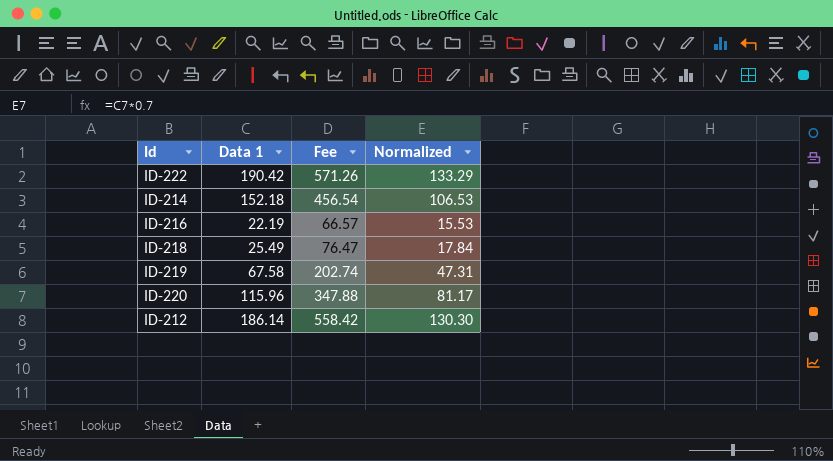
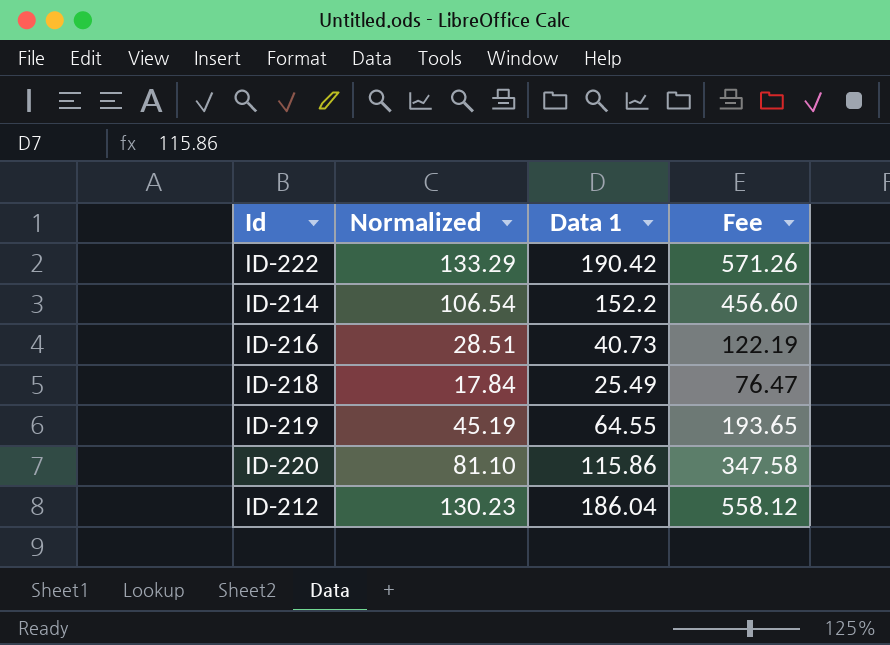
column Normalized | position: 4 -> 2
ID-214 | Normalized: 106.53 -> 106.54
ID-214 | Data 1: 152.18 -> 152.2
ID-214 | Fee: 456.54 -> 456.60
ID-216 | Normalized: 15.53 -> 28.51
ID-216 | Data 1: 22.19 -> 40.73
ID-216 | Fee: 66.57 -> 122.19
ID-219 | Normalized: 47.31 -> 45.19
ID-219 | Data 1: 67.58 -> 64.55
ID-219 | Fee: 202.74 -> 193.65
ID-220 | Normalized: 81.17 -> 81.10
ID-220 | Data 1: 115.96 -> 115.86
ID-220 | Fee: 347.88 -> 347.58
ID-212 | Normalized: 130.30 -> 130.23
ID-212 | Data 1: 186.14 -> 186.04
ID-212 | Fee: 558.42 -> 558.12

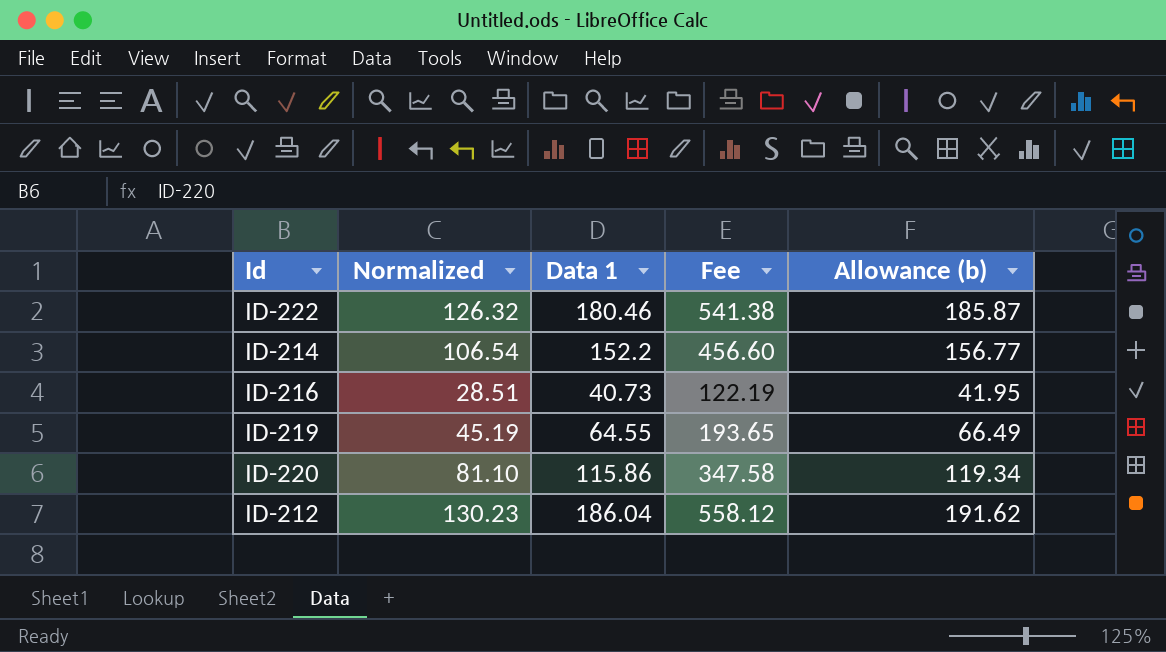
column Allowance (b) | formula: none -> [Data 1] * 1.03
row ID-218: 17.84 | 25.49 | 76.47 -> none
ID-222 | Normalized: 133.29 -> 126.32
ID-222 | Data 1: 190.42 -> 180.46
ID-222 | Fee: 571.26 -> 541.38

